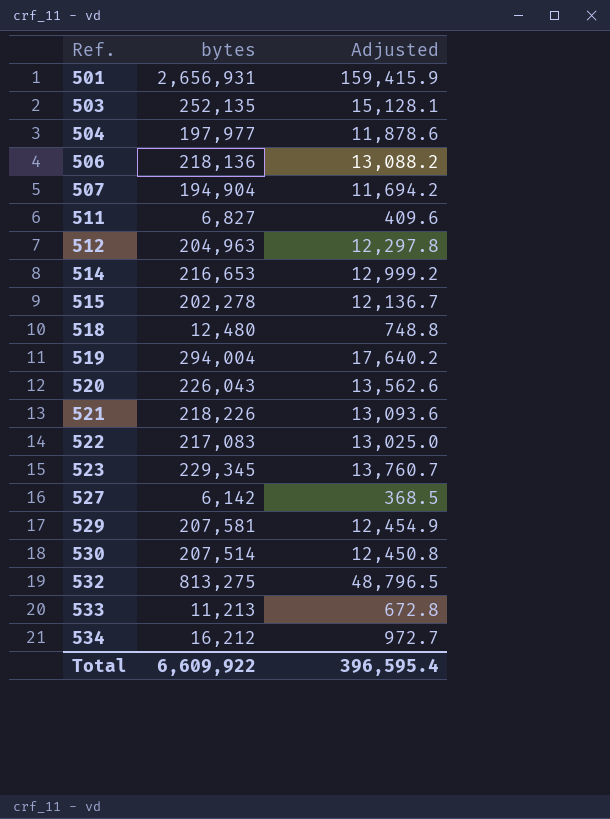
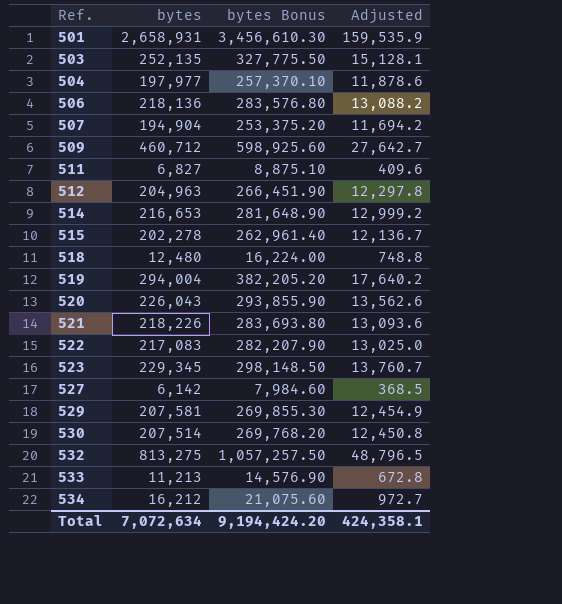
column bytes Bonus | formula: none -> [bytes] * 1.3
501 | bytes: 2,656,931 -> 2,658,931
501 | Adjusted: 159,415.9 -> 159,535.9
row 509: none -> 460,712 | 598,925.60 | 27,642.7
Total | bytes: 6,609,922 -> 7,072,634
Total | Adjusted: 396,595.4 -> 424,358.1

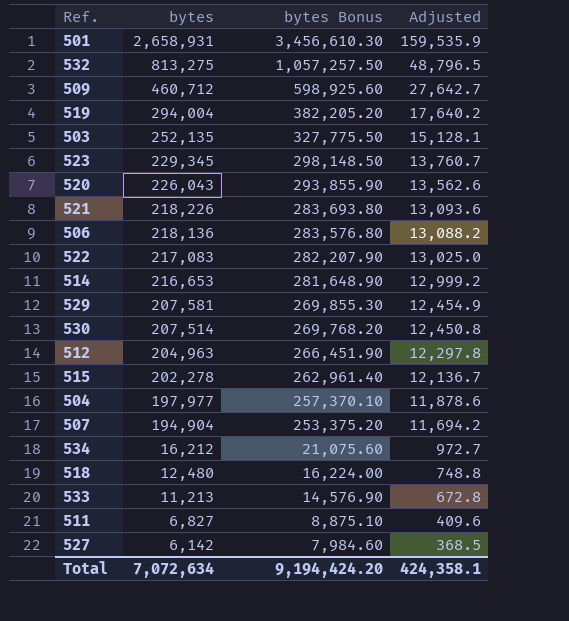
row order: Ref. ascending -> bytes descending

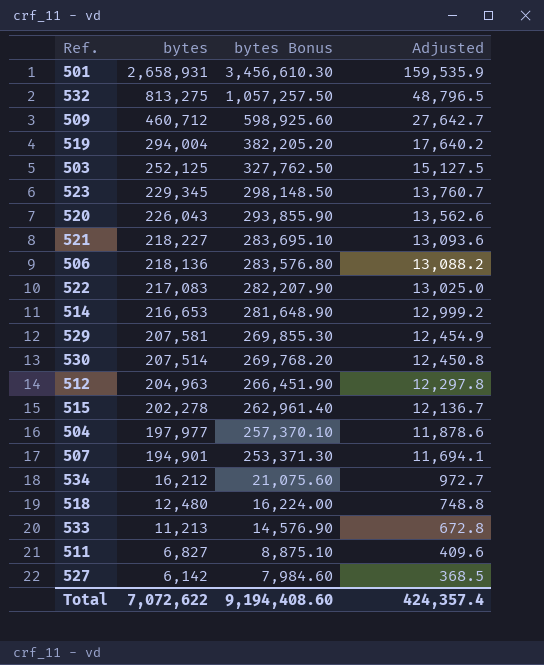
503 | bytes: 252,135 -> 252,125
503 | bytes Bonus: 327,775.50 -> 327,762.50
503 | Adjusted: 15,128.1 -> 15,127.5
521 | bytes: 218,226 -> 218,227
521 | bytes Bonus: 283,693.80 -> 283,695.10
507 | bytes: 194,904 -> 194,901
507 | bytes Bonus: 253,375.20 -> 253,371.30
507 | Adjusted: 11,694.2 -> 11,694.1
Total | bytes: 7,072,634 -> 7,072,622
Total | bytes Bonus: 9,194,424.20 -> 9,194,408.60
Total | Adjusted: 424,358.1 -> 424,357.4

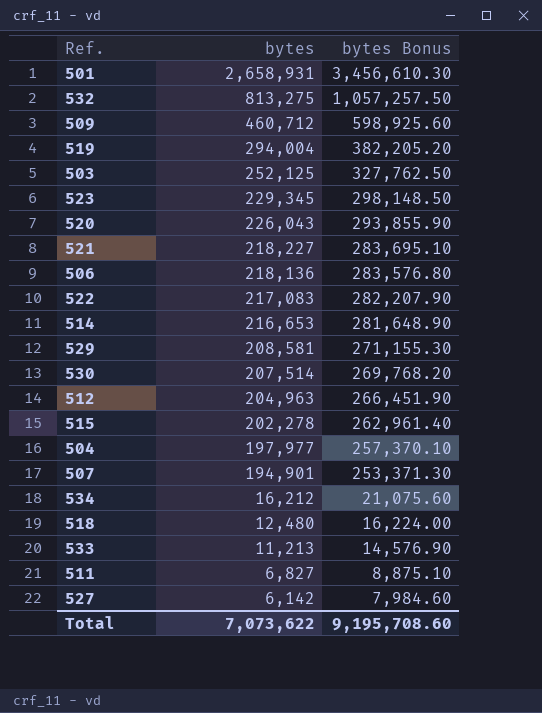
column Adjusted | formula: [bytes] * 0.06 -> none
529 | bytes: 207,581 -> 208,581
529 | bytes Bonus: 269,855.30 -> 271,155.30
Total | bytes: 7,072,622 -> 7,073,622
Total | bytes Bonus: 9,194,408.60 -> 9,195,708.60

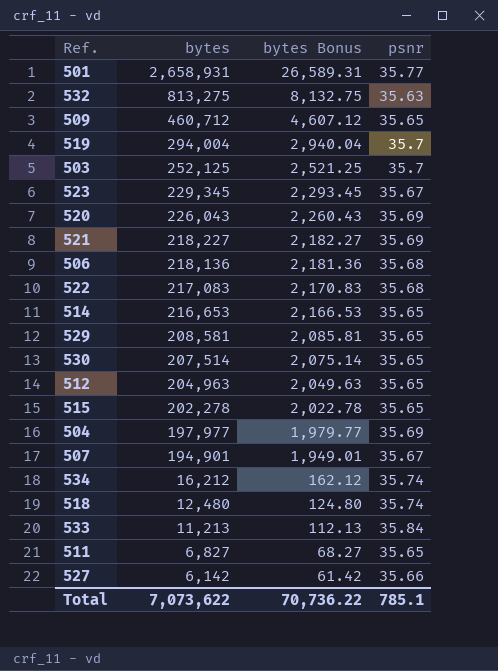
column bytes Bonus | formula: [bytes] * 1.3 -> [bytes] * 0.01
column psnr | position: none -> 4
Total | bytes Bonus: 9,195,708.60 -> 70,736.22

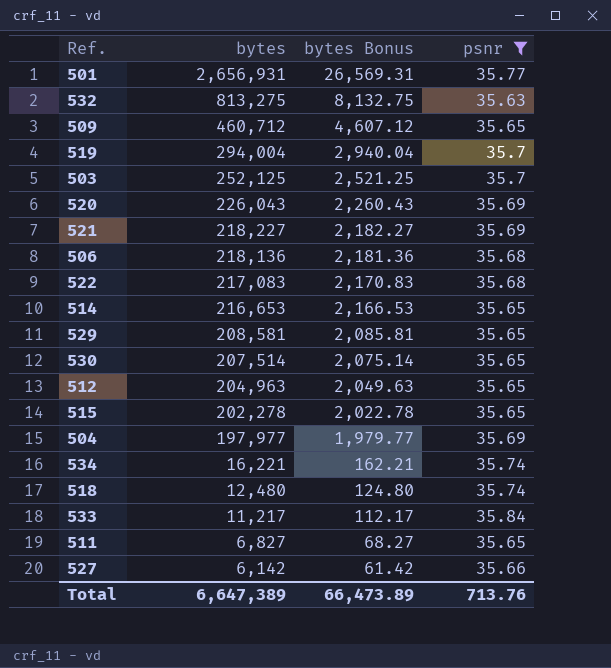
filter: none -> psnr != 35.67
501 | bytes: 2,658,931 -> 2,656,931
501 | bytes Bonus: 26,589.31 -> 26,569.31
534 | bytes: 16,212 -> 16,221
534 | bytes Bonus: 162.12 -> 162.21
533 | bytes: 11,213 -> 11,217
533 | bytes Bonus: 112.13 -> 112.17
Total | bytes: 7,073,622 -> 6,647,389
Total | bytes Bonus: 70,736.22 -> 66,473.89
Total | psnr: 785.1 -> 713.76

